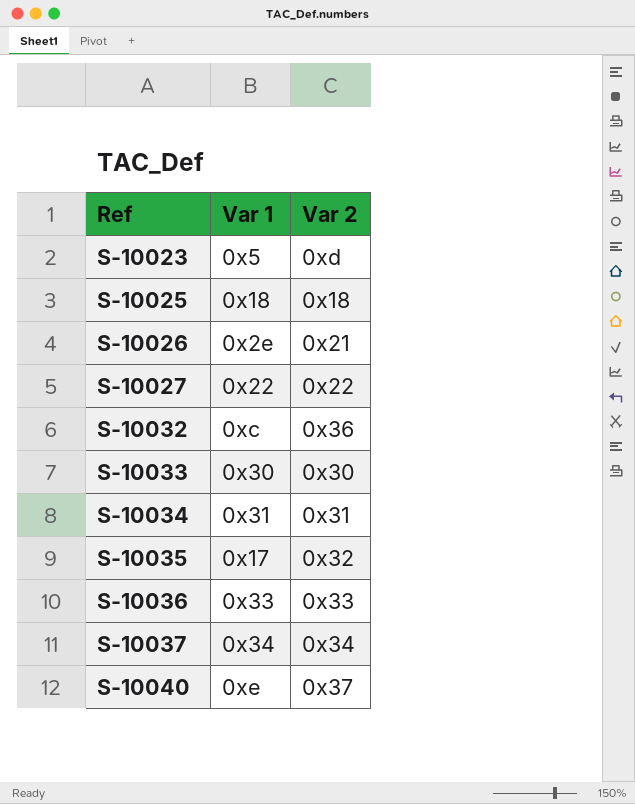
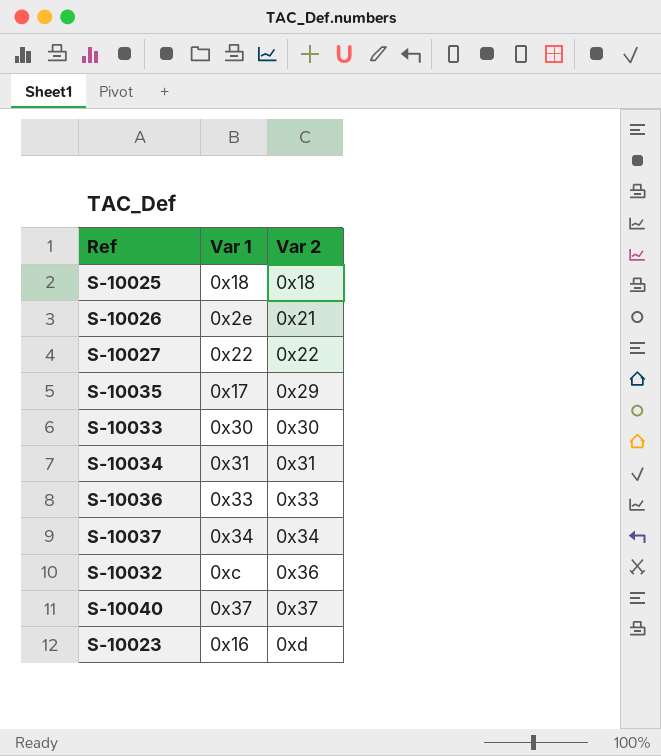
row order: Ref ascending -> Var 2 ascending
S-10035 | Var 2: 0x32 -> 0x29
S-10040 | Var 1: 0xe -> 0x37
S-10023 | Var 1: 0x5 -> 0x16

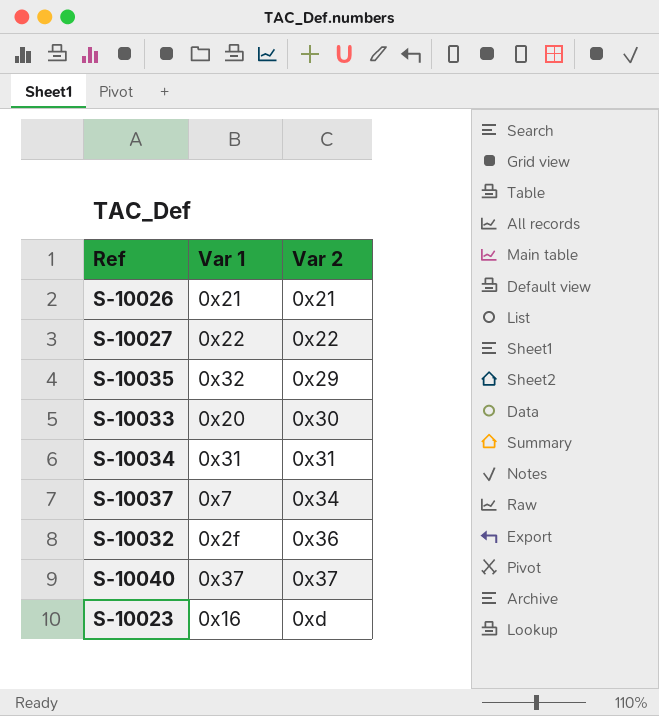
row S-10025: 0x18 | 0x18 -> none
row S-10036: 0x33 | 0x33 -> none
S-10026 | Var 1: 0x2e -> 0x21
S-10035 | Var 1: 0x17 -> 0x32
S-10033 | Var 1: 0x30 -> 0x20
S-10037 | Var 1: 0x34 -> 0x7
S-10032 | Var 1: 0xc -> 0x2f

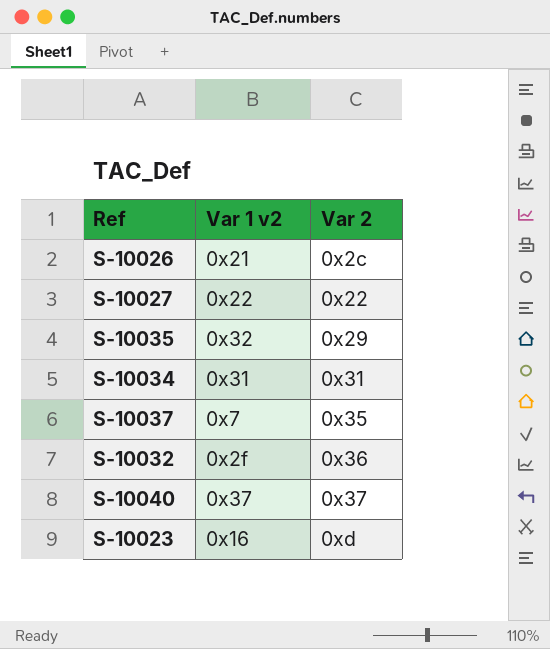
column name: Var 1 -> Var 1 v2
row S-10033: 0x20 | 0x30 -> none
S-10026 | Var 2: 0x21 -> 0x2c
S-10037 | Var 2: 0x34 -> 0x35

